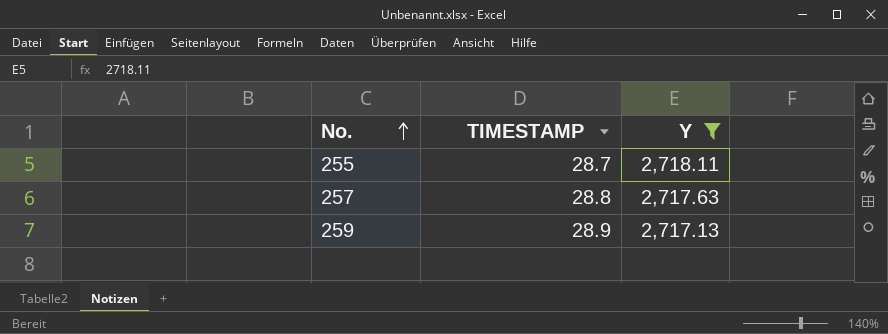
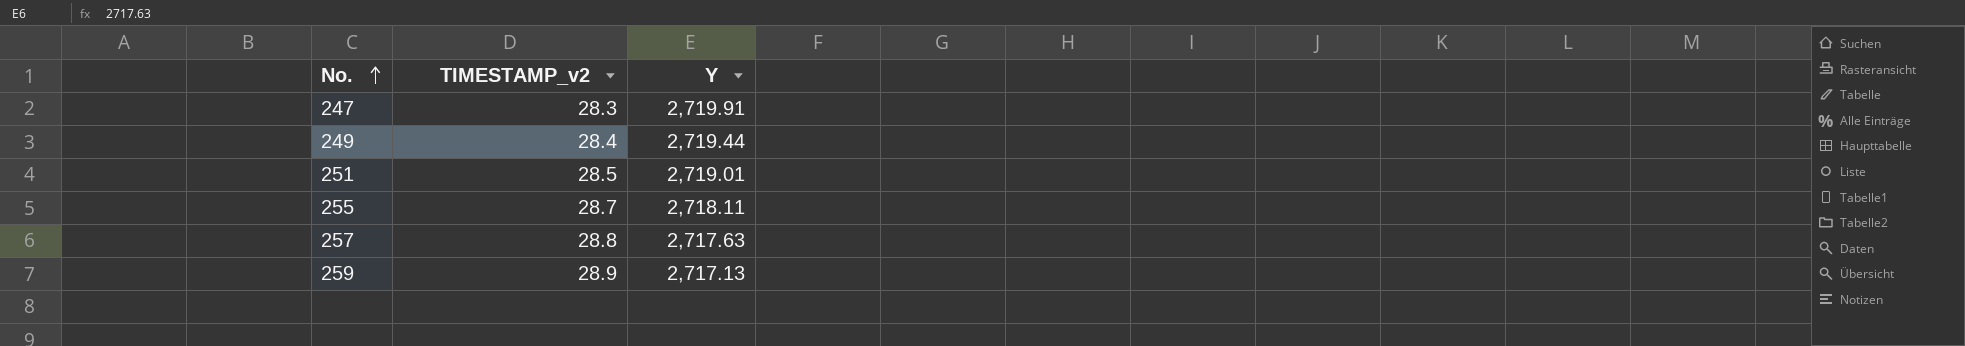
filter: Y <= 2,718.11 -> none
column name: TIMESTAMP -> TIMESTAMP_v2

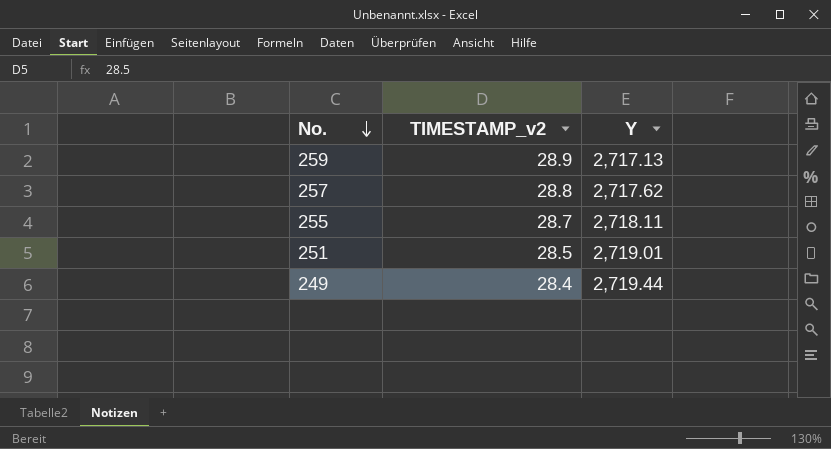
row order: No. ascending -> No. descending
row 247: 28.3 | 2,719.91 -> none
257 | Y: 2,717.63 -> 2,717.62

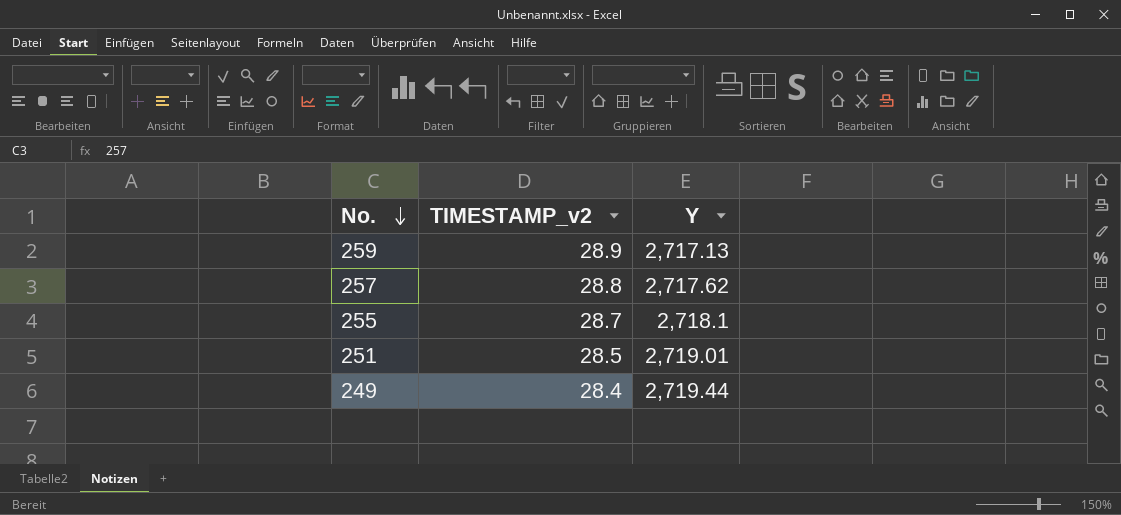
255 | Y: 2,718.11 -> 2,718.1

